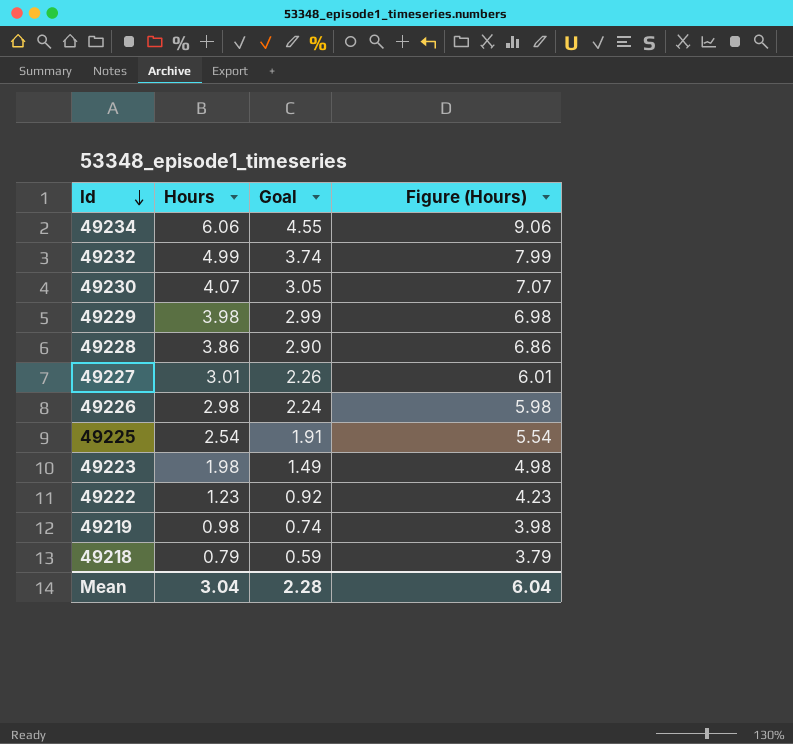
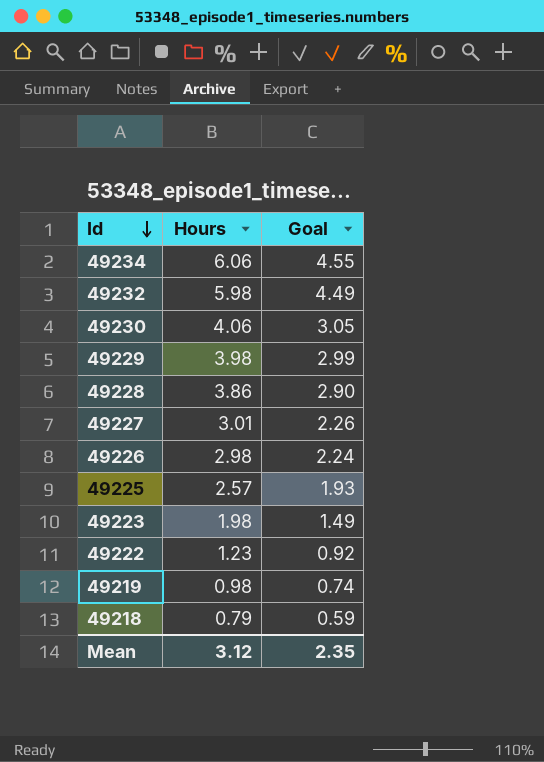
column Figure (Hours) | formula: [Hours] + 3 -> none
49232 | Hours: 4.99 -> 5.98
49232 | Goal: 3.74 -> 4.49
49230 | Hours: 4.07 -> 4.06
49225 | Hours: 2.54 -> 2.57
49225 | Goal: 1.91 -> 1.93
Mean | Hours: 3.04 -> 3.12
Mean | Goal: 2.28 -> 2.35

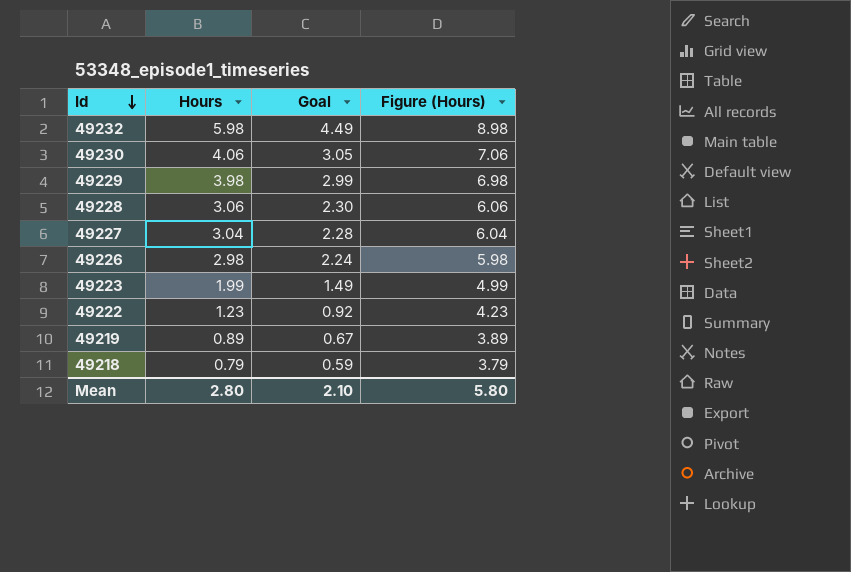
column Figure (Hours) | formula: none -> [Hours] + 3
row 49234: 6.06 | 4.55 -> none
row 49225: 2.57 | 1.93 -> none
49228 | Hours: 3.86 -> 3.06
49228 | Goal: 2.90 -> 2.30
49227 | Hours: 3.01 -> 3.04
49227 | Goal: 2.26 -> 2.28
49223 | Hours: 1.98 -> 1.99
49219 | Hours: 0.98 -> 0.89
49219 | Goal: 0.74 -> 0.67
Mean | Hours: 3.12 -> 2.80
Mean | Goal: 2.35 -> 2.10

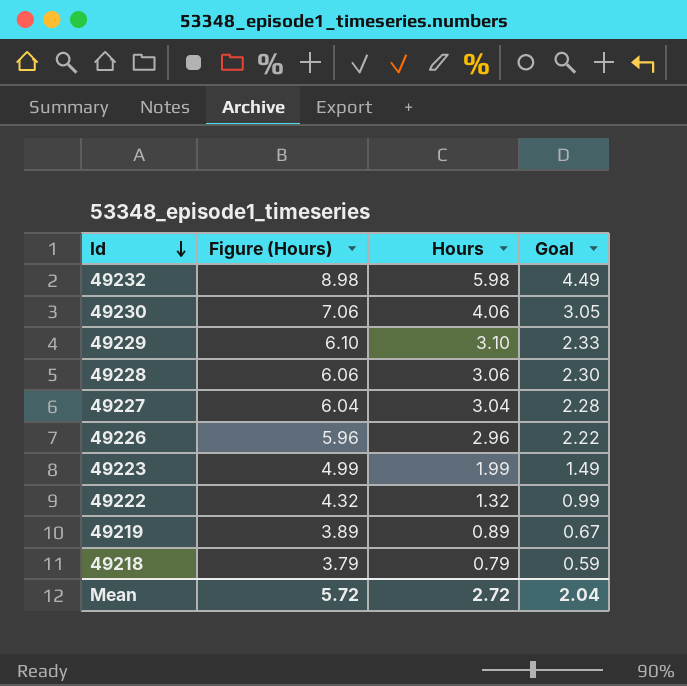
column Figure (Hours) | position: 4 -> 2
49229 | Figure (Hours): 6.98 -> 6.10
49229 | Hours: 3.98 -> 3.10
49229 | Goal: 2.99 -> 2.33
49226 | Figure (Hours): 5.98 -> 5.96
49226 | Hours: 2.98 -> 2.96
49226 | Goal: 2.24 -> 2.22
49222 | Figure (Hours): 4.23 -> 4.32
49222 | Hours: 1.23 -> 1.32
49222 | Goal: 0.92 -> 0.99
Mean | Figure (Hours): 5.80 -> 5.72
Mean | Hours: 2.80 -> 2.72
Mean | Goal: 2.10 -> 2.04

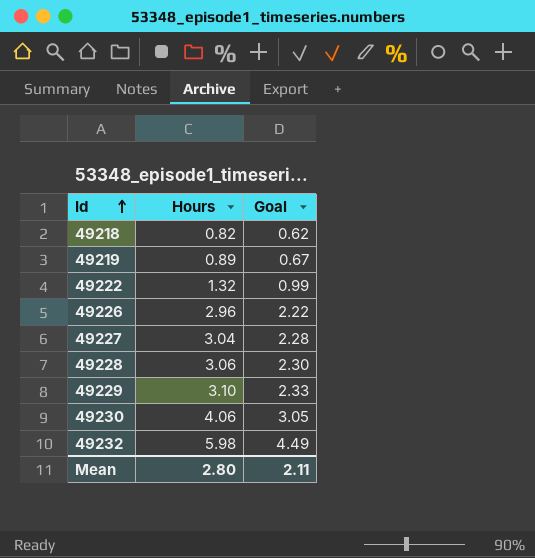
row order: Id descending -> Id ascending
column Figure (Hours) | formula: [Hours] + 3 -> none
row 49223: 4.99 | 1.99 | 1.49 -> none
49218 | Hours: 0.79 -> 0.82
49218 | Goal: 0.59 -> 0.62
Mean | Hours: 2.72 -> 2.80
Mean | Goal: 2.04 -> 2.11

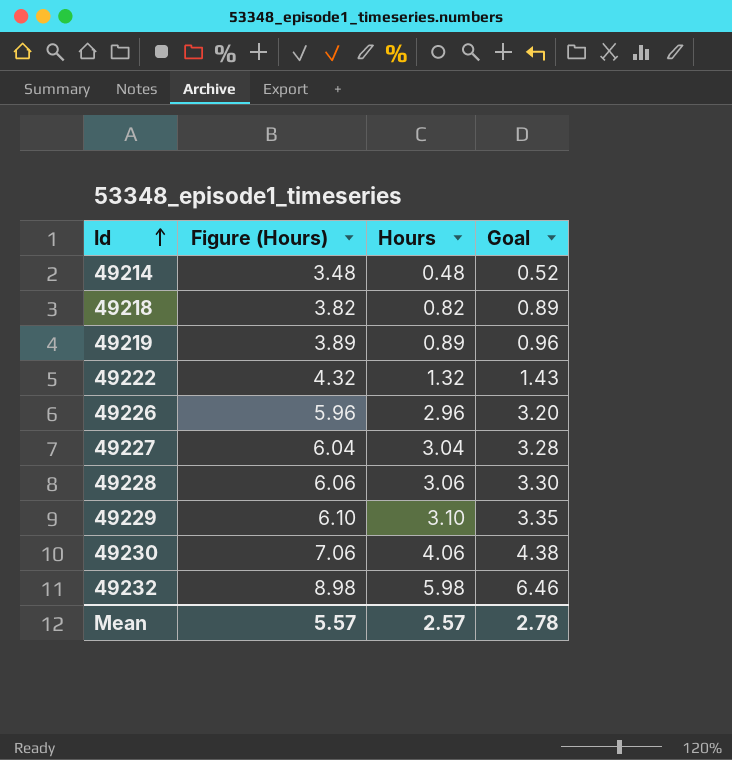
column Figure (Hours) | formula: none -> [Hours] + 3
column Goal | formula: [Hours] * 0.75 -> [Hours] * 1.08
row 49214: none -> 3.48 | 0.48 | 0.52
Mean | Hours: 2.80 -> 2.57
Mean | Goal: 2.11 -> 2.78

